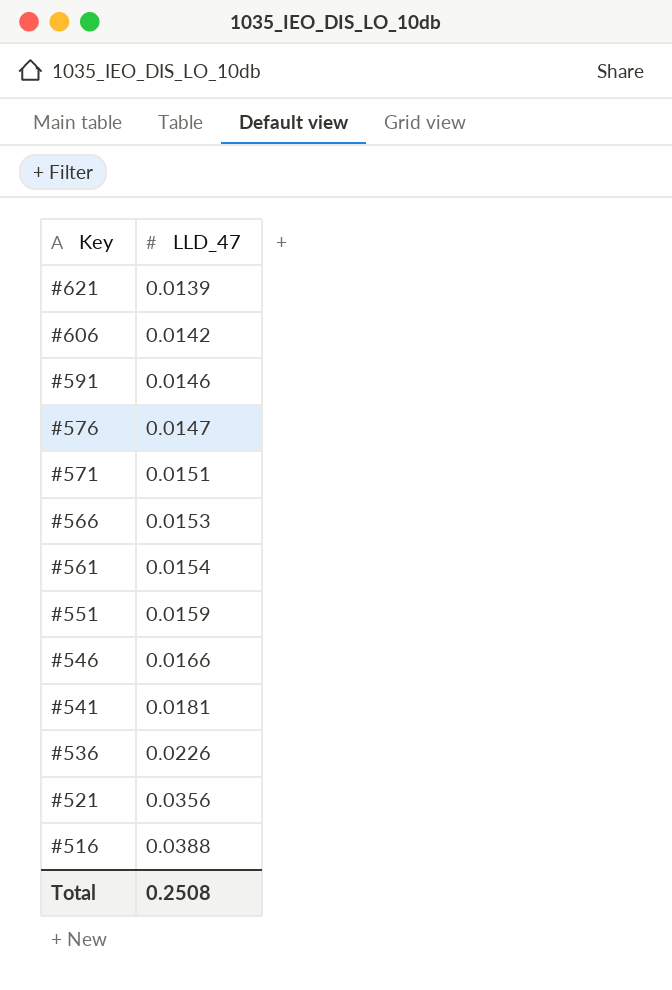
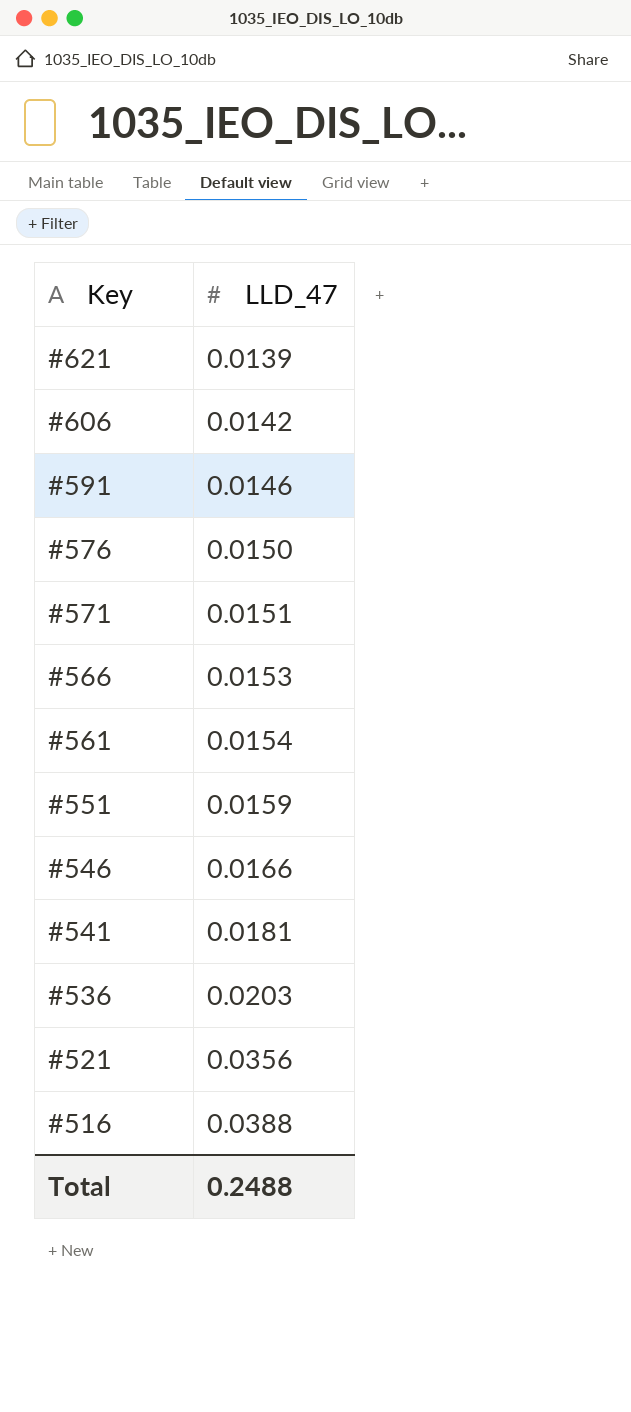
#576 | LLD_47: 0.0147 -> 0.0150
#536 | LLD_47: 0.0226 -> 0.0203
Total | LLD_47: 0.2508 -> 0.2488

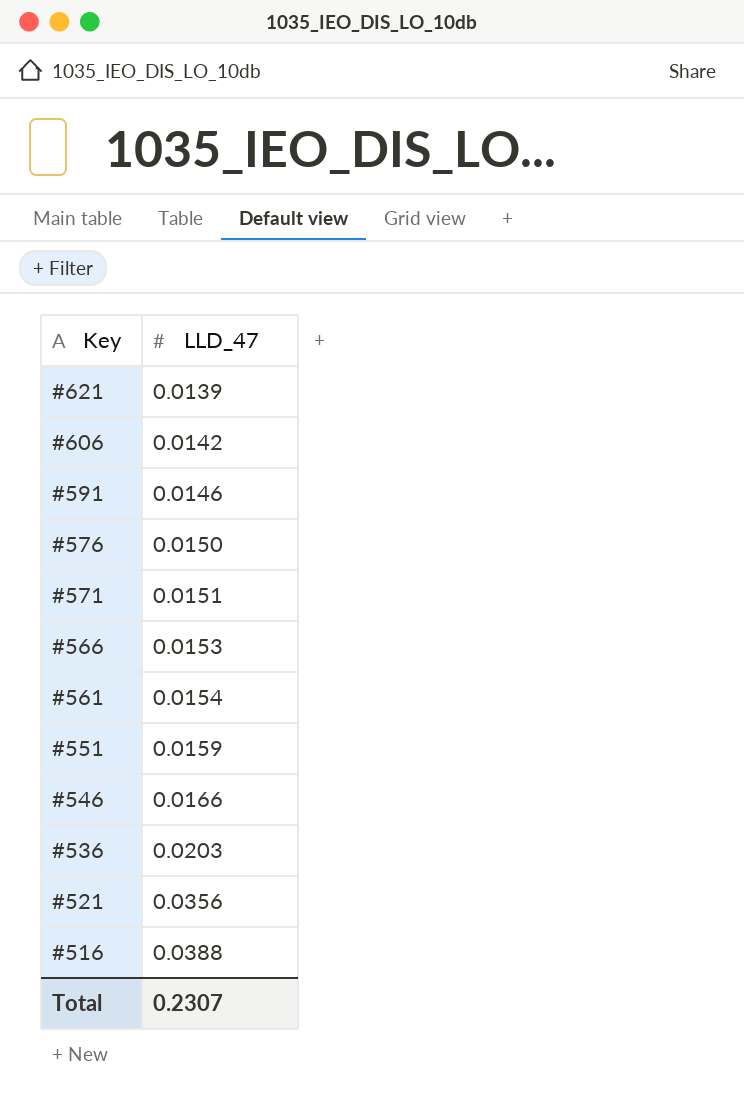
row #541: 0.0181 -> none
Total | LLD_47: 0.2488 -> 0.2307

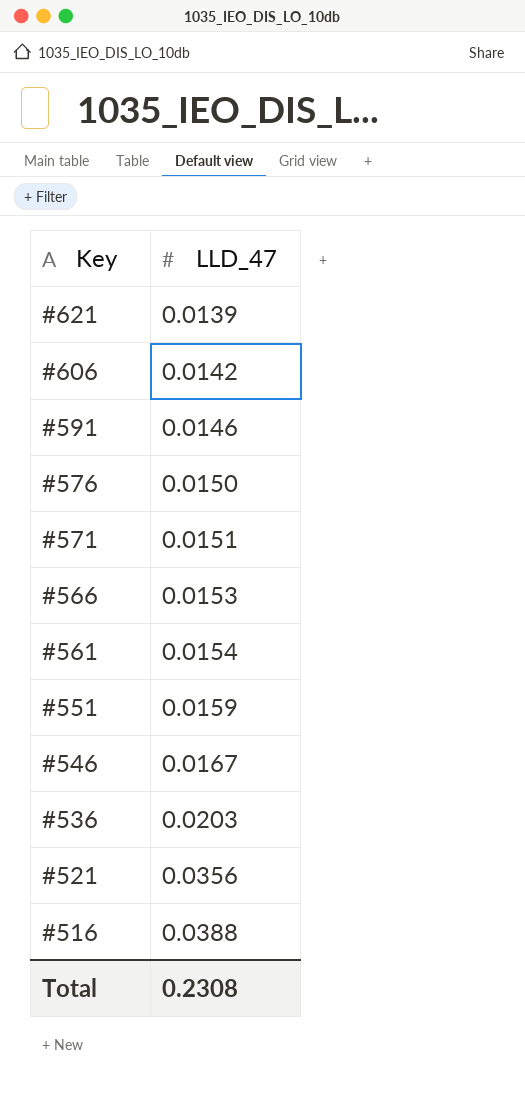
#546 | LLD_47: 0.0166 -> 0.0167
Total | LLD_47: 0.2307 -> 0.2308

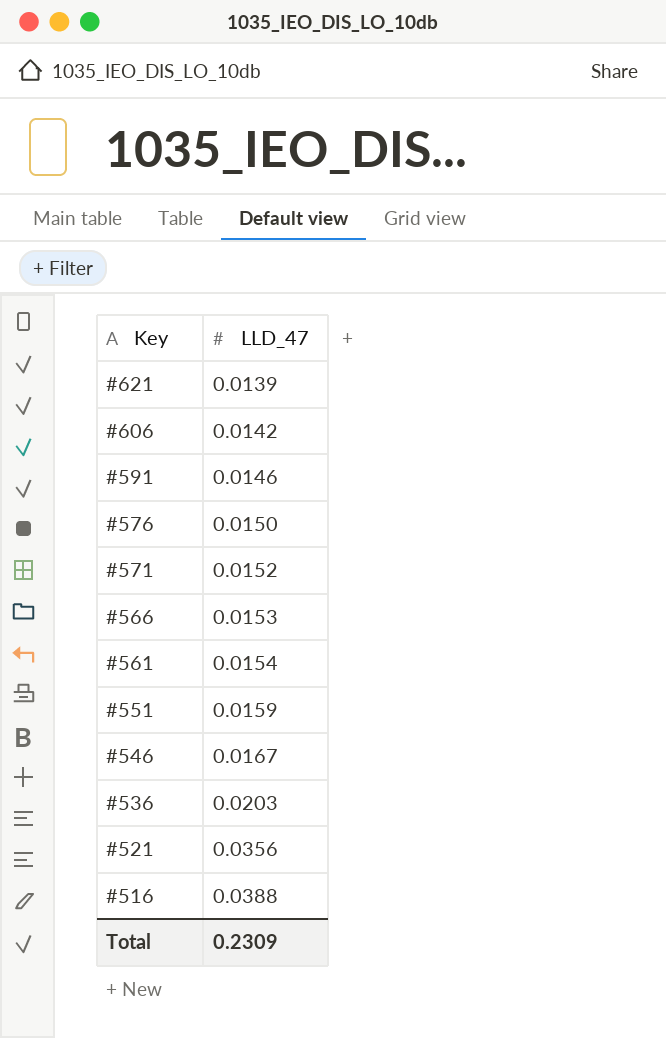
#571 | LLD_47: 0.0151 -> 0.0152
Total | LLD_47: 0.2308 -> 0.2309

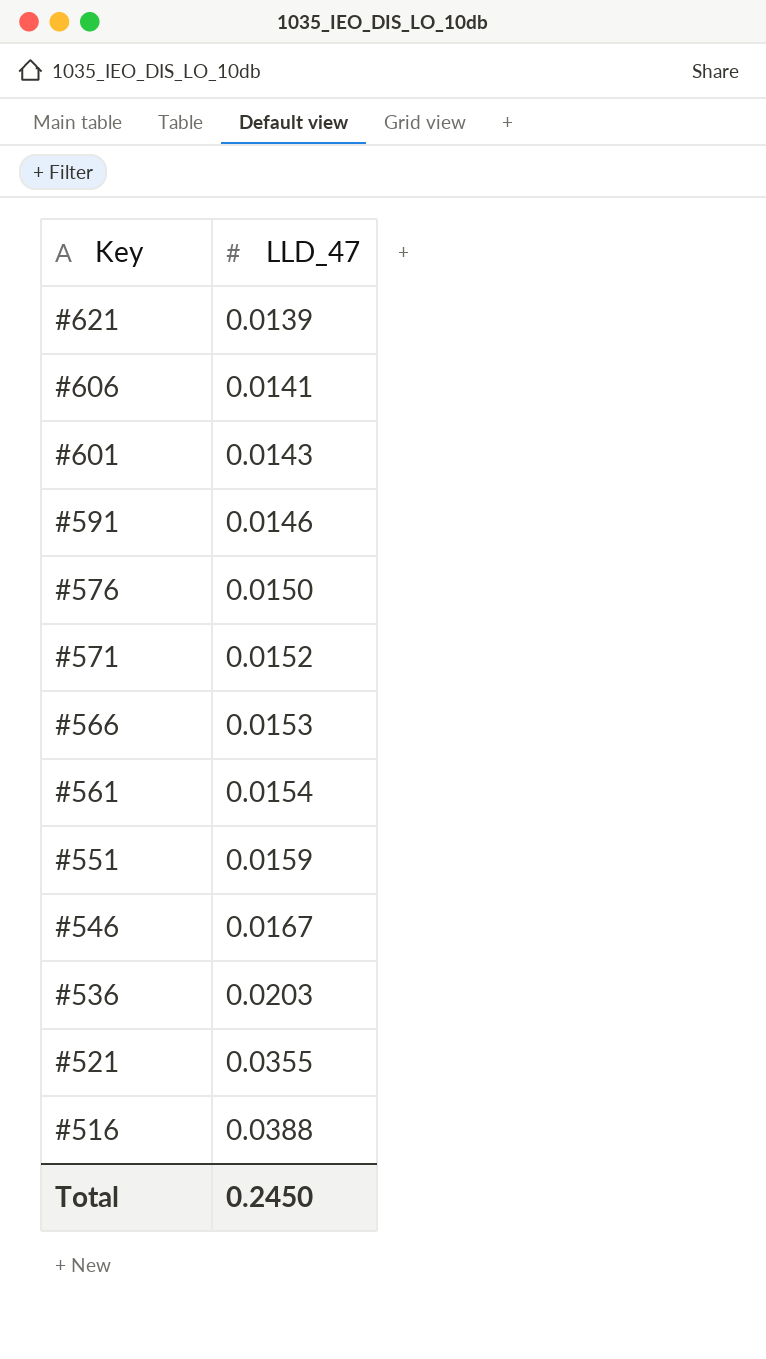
#606 | LLD_47: 0.0142 -> 0.0141
row #601: none -> 0.0143
#521 | LLD_47: 0.0356 -> 0.0355
Total | LLD_47: 0.2309 -> 0.2450

